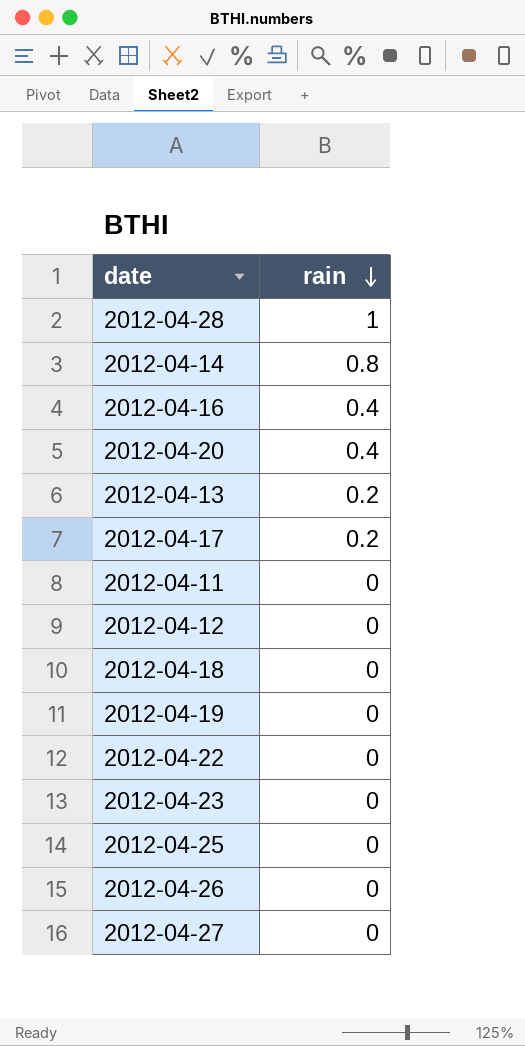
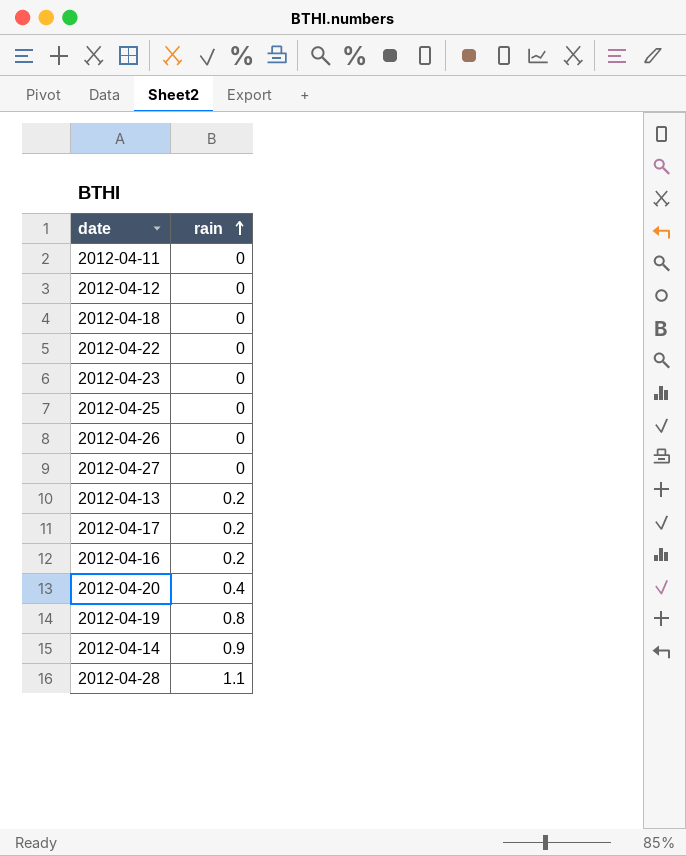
row order: rain descending -> rain ascending
2012-04-16 | rain: 0.4 -> 0.2
2012-04-19 | rain: 0 -> 0.8
2012-04-14 | rain: 0.8 -> 0.9
2012-04-28 | rain: 1 -> 1.1

